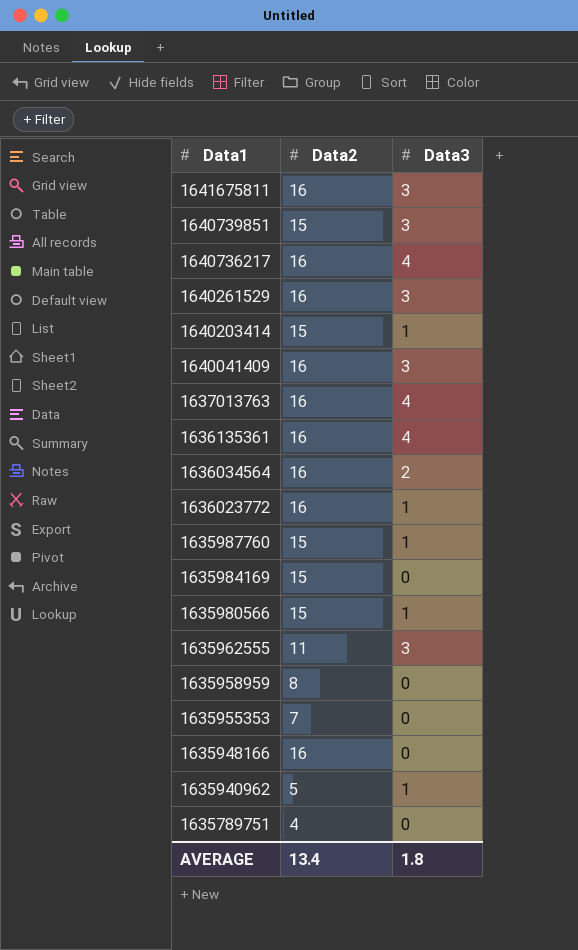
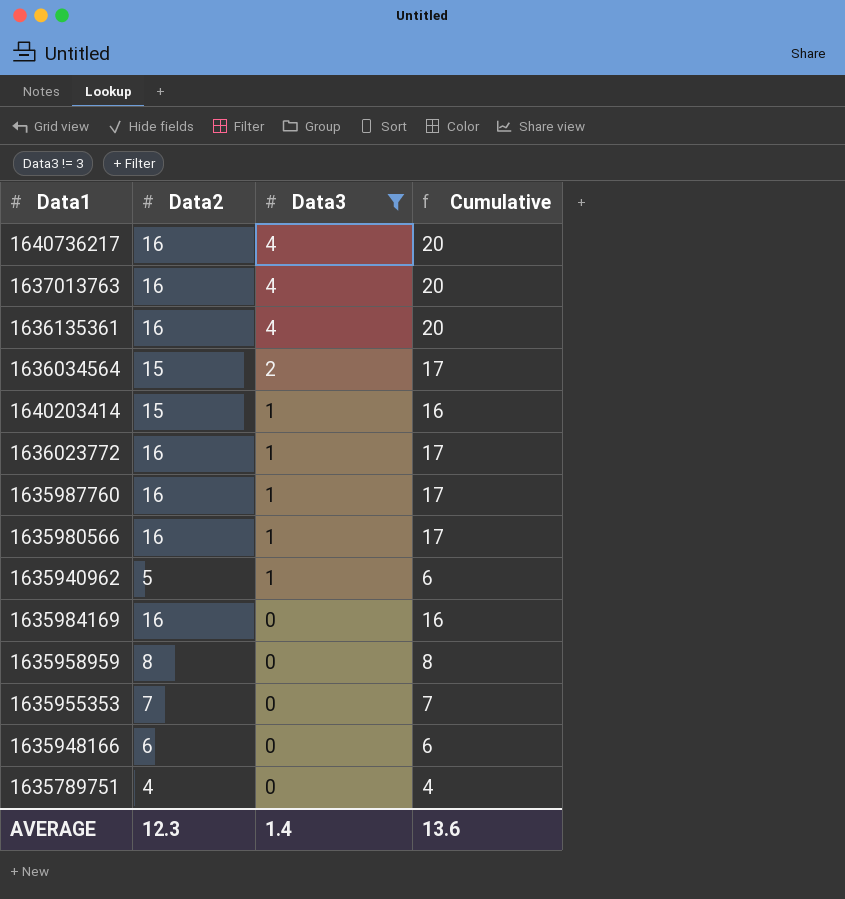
filter: none -> Data3 != 3
row order: Data1 descending -> Data3 descending
column Cumulative | formula: none -> [Data2] + [Data3]
1636034564 | Data2: 16 -> 15
1635987760 | Data2: 15 -> 16
1635980566 | Data2: 15 -> 16
1635984169 | Data2: 15 -> 16
1635948166 | Data2: 16 -> 6
AVERAGE | Data2: 13.4 -> 12.3
AVERAGE | Data3: 1.8 -> 1.4

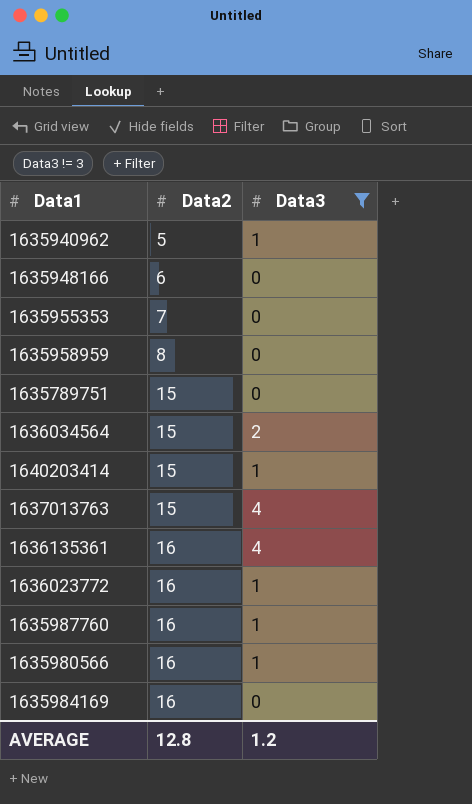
row order: Data3 descending -> Data2 ascending
column Cumulative | formula: [Data2] + [Data3] -> none
row 1640736217: 16 | 4 | 20 -> none
1635789751 | Data2: 4 -> 15
1637013763 | Data2: 16 -> 15
AVERAGE | Data2: 12.3 -> 12.8
AVERAGE | Data3: 1.4 -> 1.2

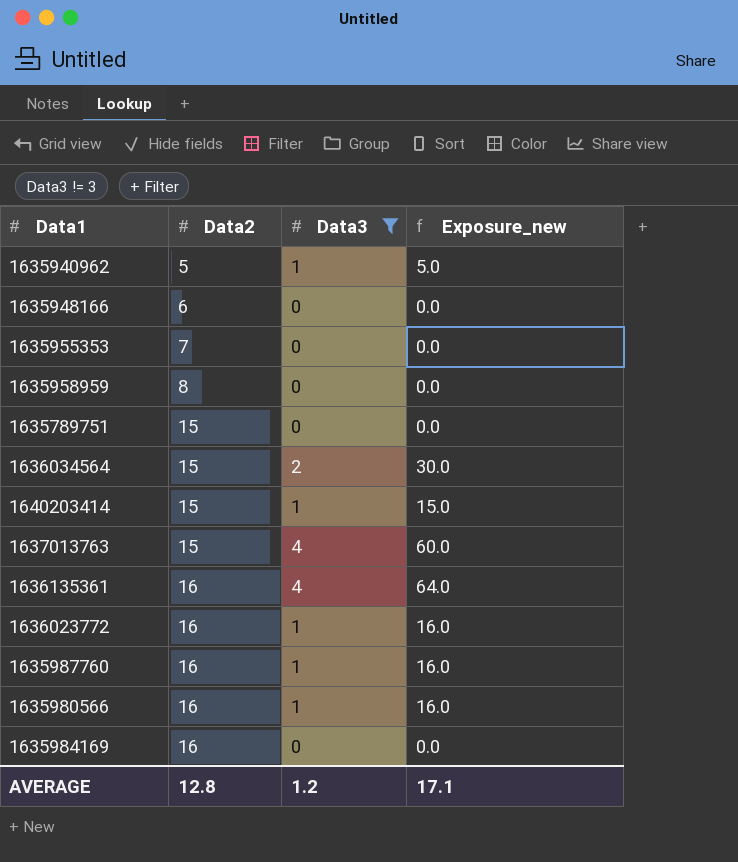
column Exposure_new | formula: none -> [Data2] * [Data3]

